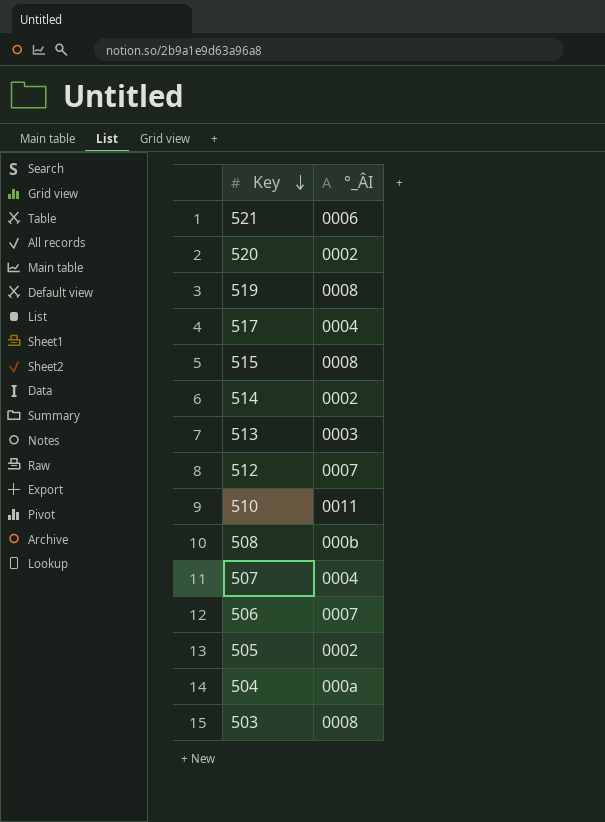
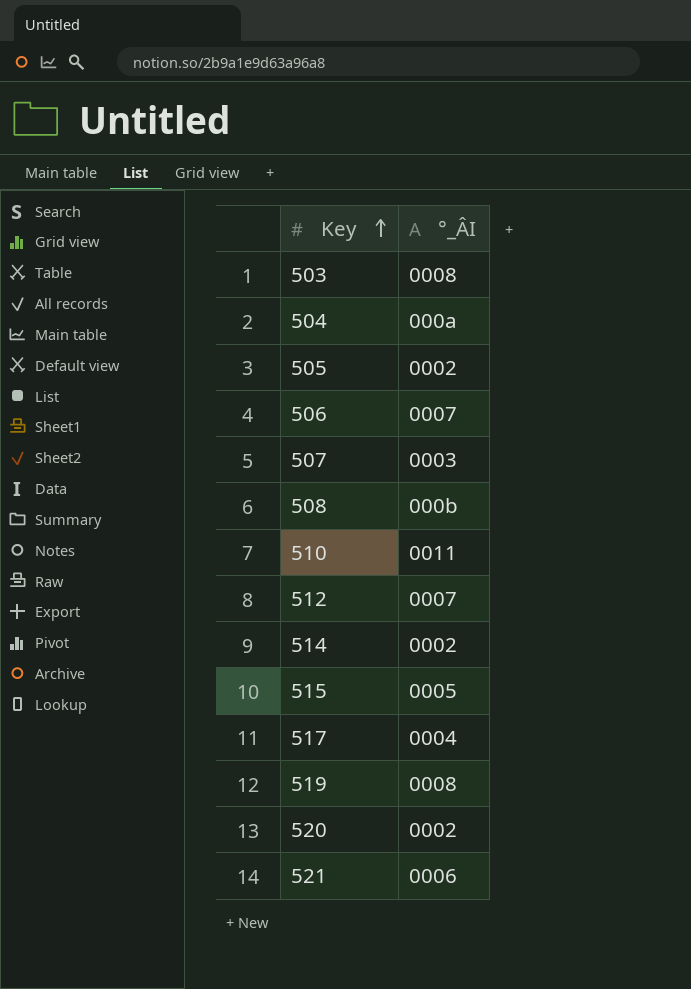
row order: Key descending -> Key ascending
row 513: 0003 -> none
507 | °_ÂI: 0004 -> 0003
515 | °_ÂI: 0008 -> 0005

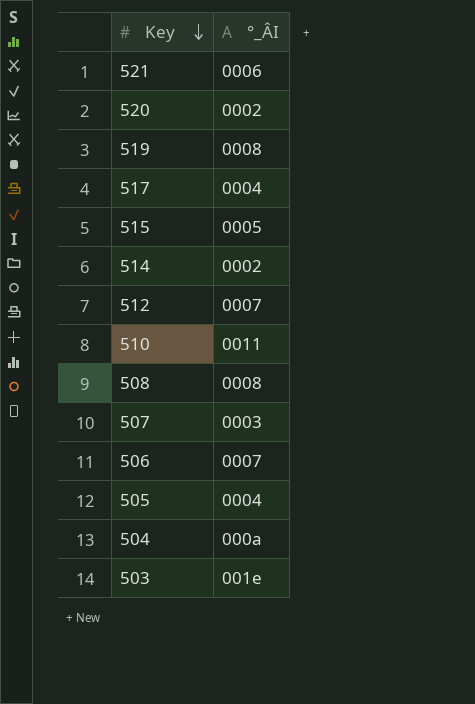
row order: Key ascending -> Key descending
508 | °_ÂI: 000b -> 0008
505 | °_ÂI: 0002 -> 0004
503 | °_ÂI: 0008 -> 001e

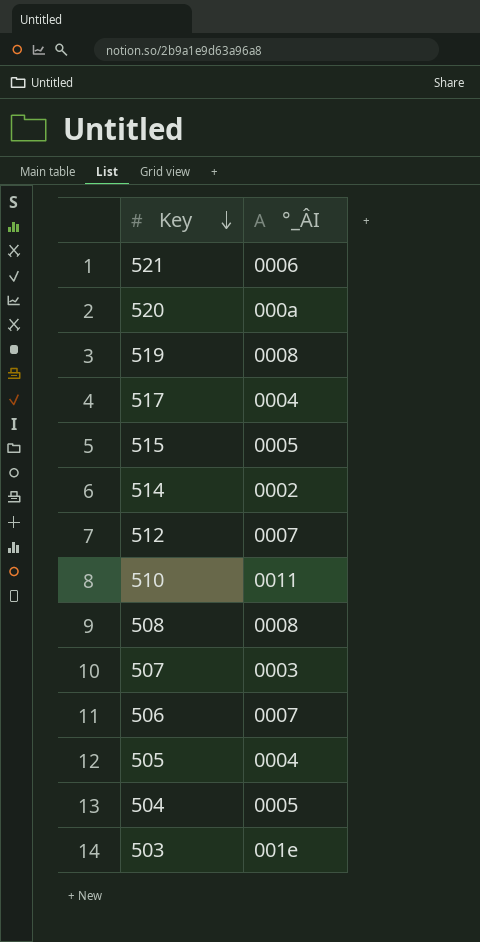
520 | °_ÂI: 0002 -> 000a
504 | °_ÂI: 000a -> 0005

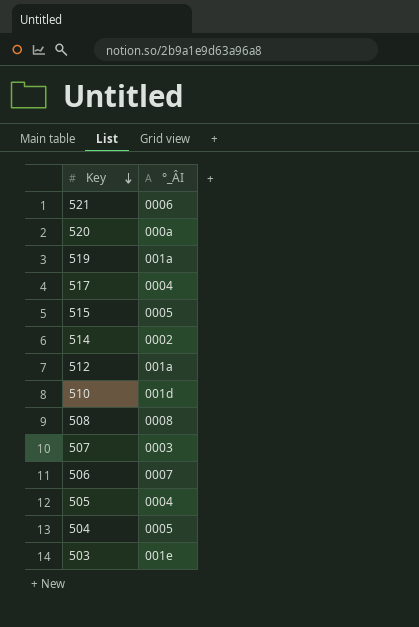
519 | °_ÂI: 0008 -> 001a
512 | °_ÂI: 0007 -> 001a
510 | °_ÂI: 0011 -> 001d

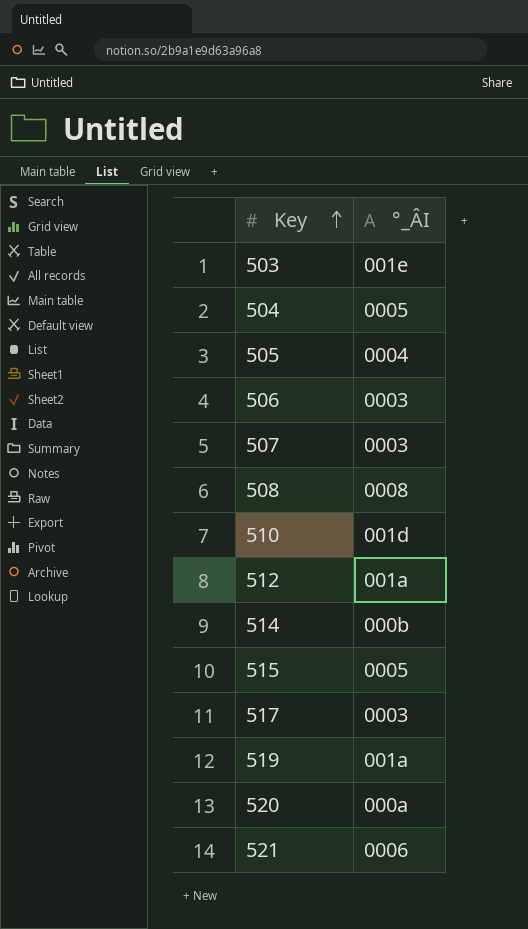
row order: Key descending -> Key ascending
506 | °_ÂI: 0007 -> 0003
514 | °_ÂI: 0002 -> 000b
517 | °_ÂI: 0004 -> 0003

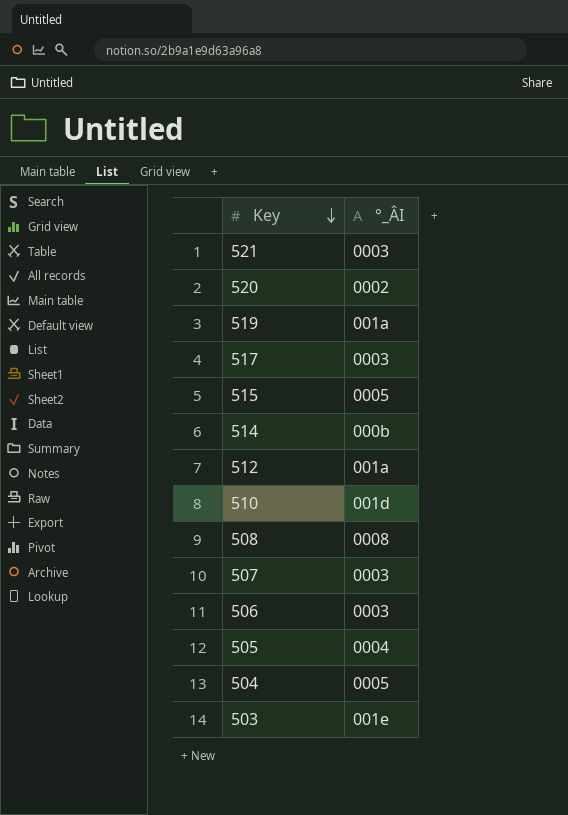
row order: Key ascending -> Key descending
521 | °_ÂI: 0006 -> 0003
520 | °_ÂI: 000a -> 0002

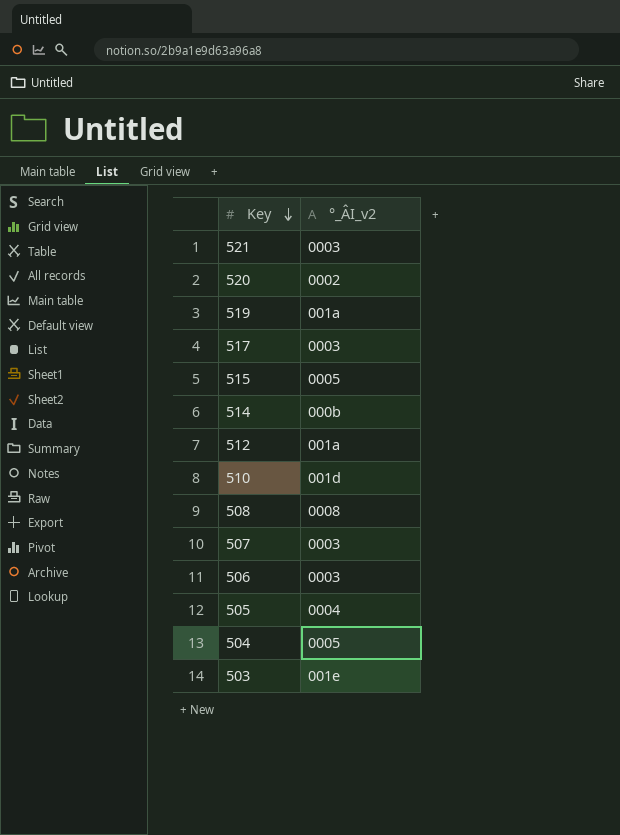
column name: °_ÂI -> °_ÂI_v2

